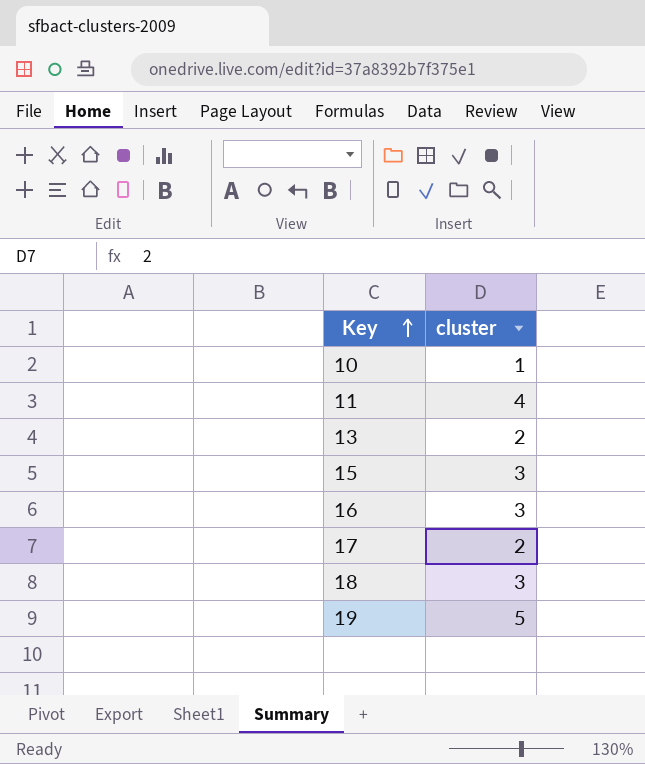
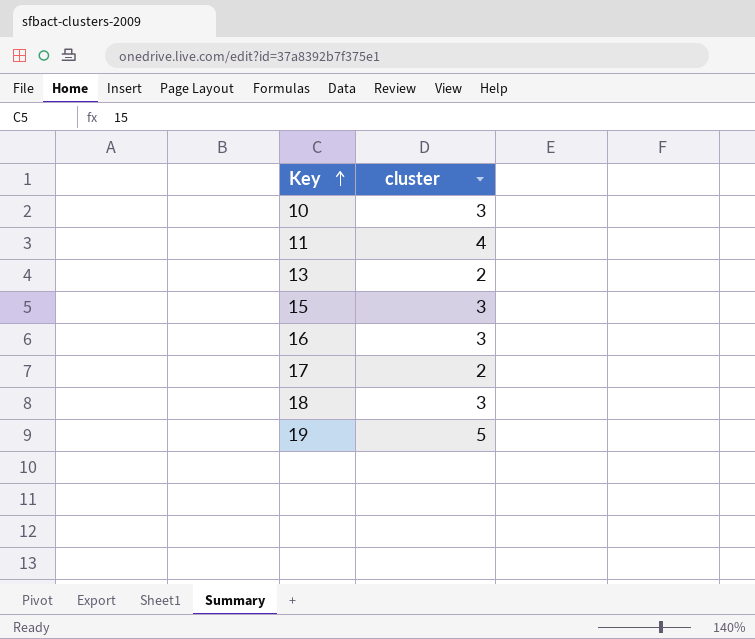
10 | cluster: 1 -> 3

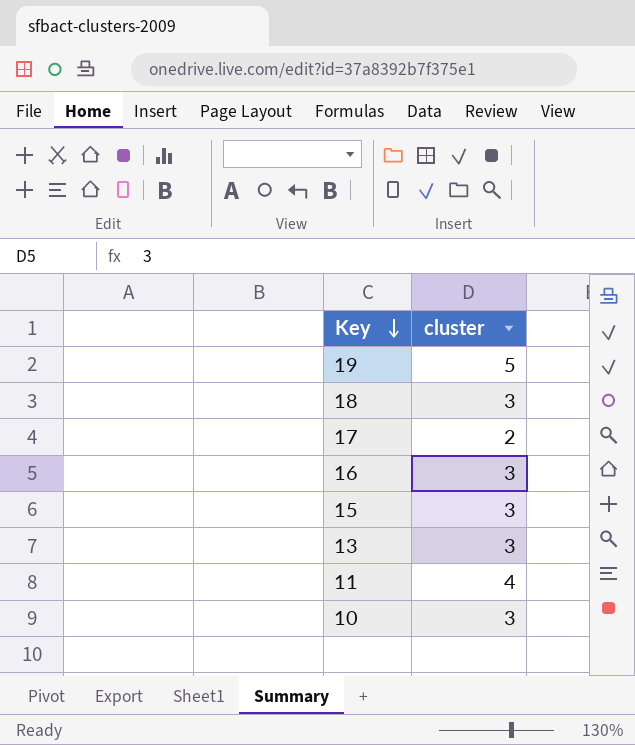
row order: Key ascending -> Key descending
13 | cluster: 2 -> 3

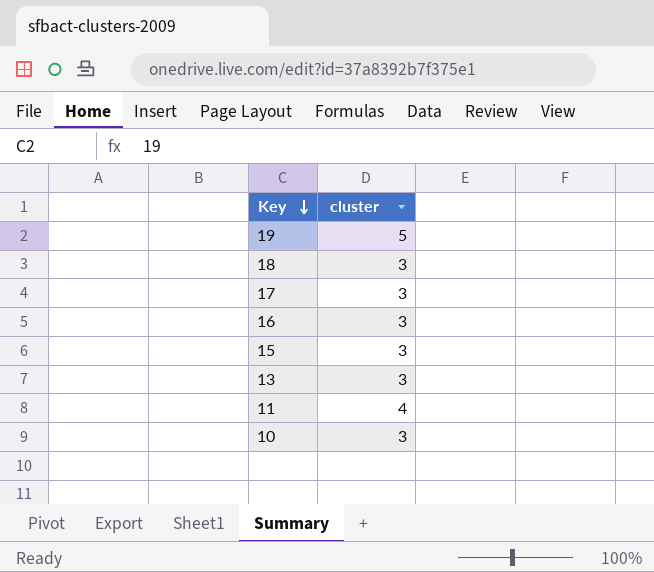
17 | cluster: 2 -> 3

